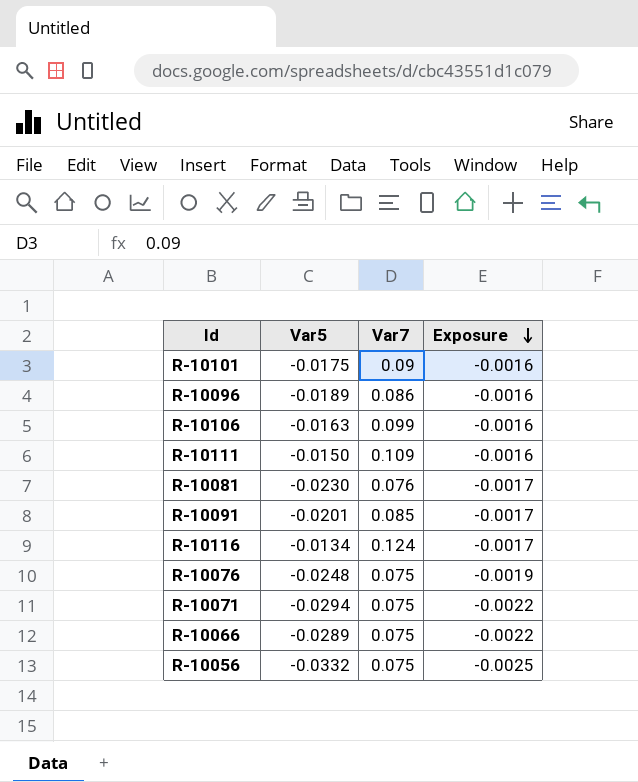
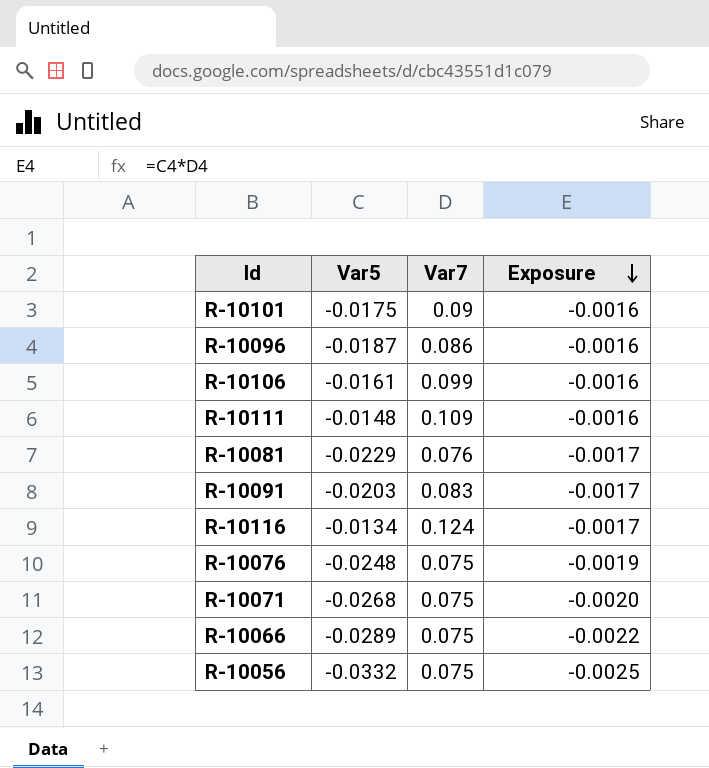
R-10096 | Var5: -0.0189 -> -0.0187
R-10106 | Var5: -0.0163 -> -0.0161
R-10111 | Var5: -0.0150 -> -0.0148
R-10081 | Var5: -0.0230 -> -0.0229
R-10091 | Var5: -0.0201 -> -0.0203
R-10091 | Var7: 0.085 -> 0.083
R-10071 | Var5: -0.0294 -> -0.0268
R-10071 | Exposure: -0.0022 -> -0.0020

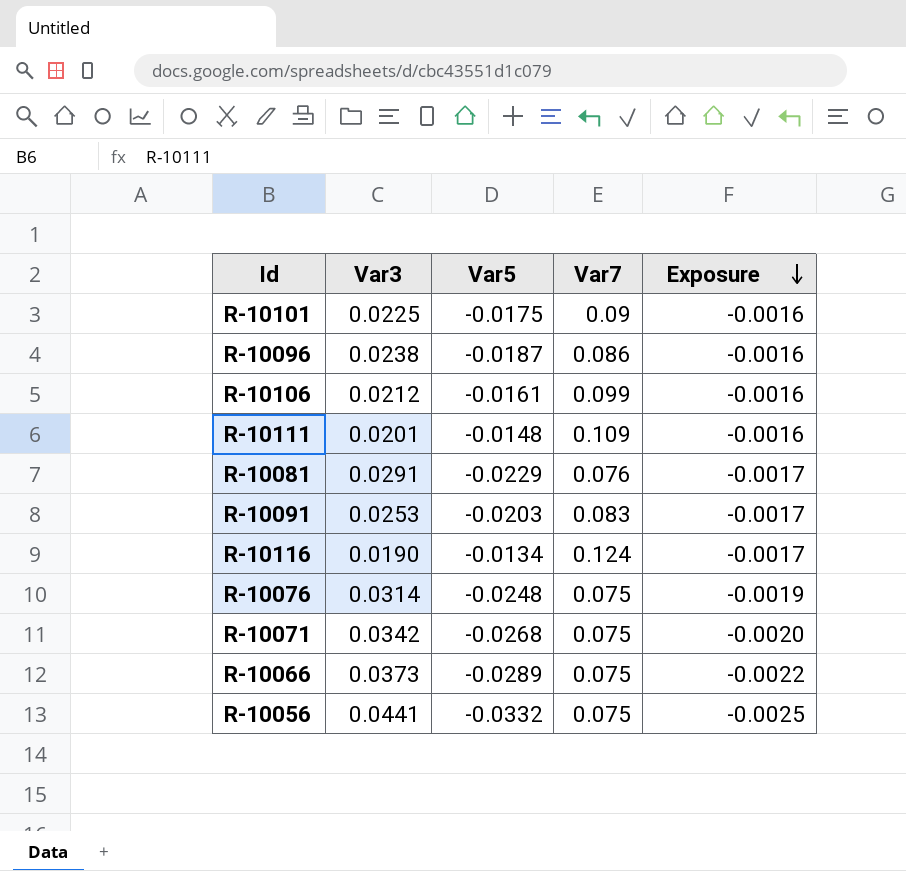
column Var3 | position: none -> 2

